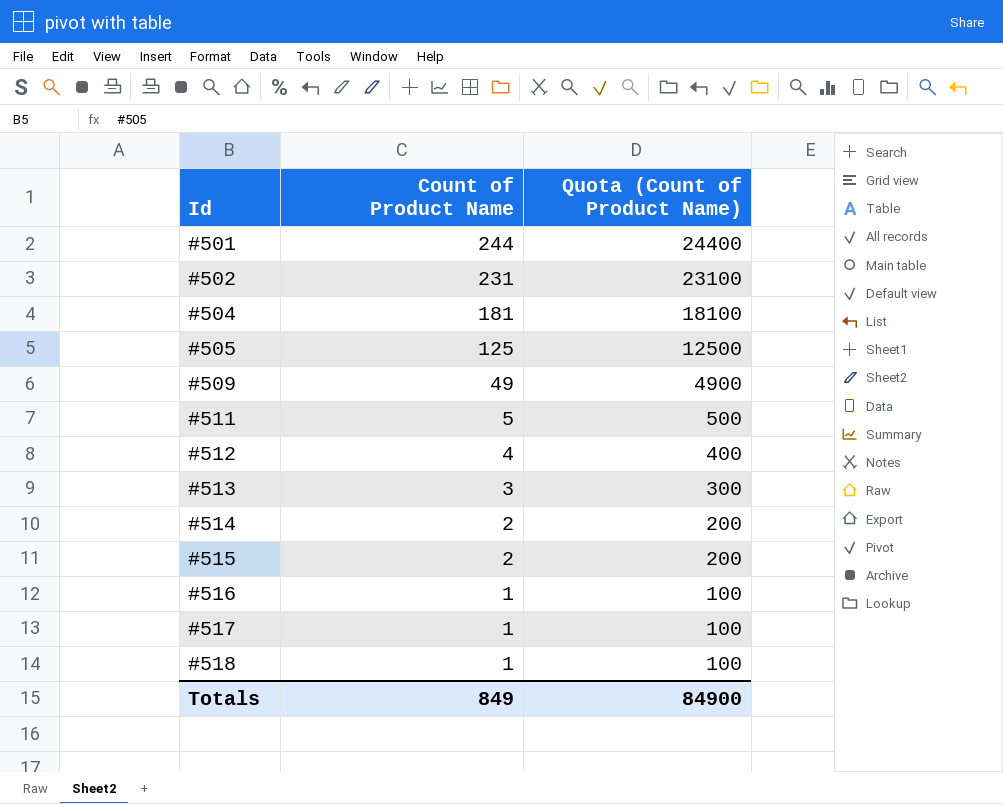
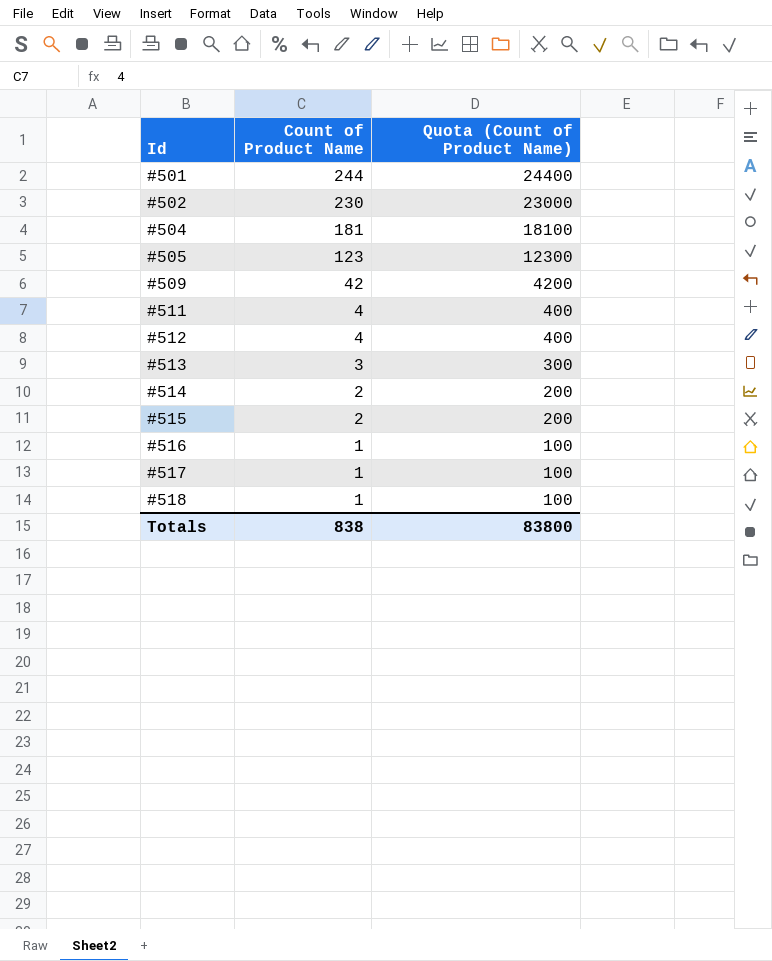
#502 | Count of Product Name: 231 -> 230
#502 | Quota (Count of Product Name): 23100 -> 23000
#505 | Count of Product Name: 125 -> 123
#505 | Quota (Count of Product Name): 12500 -> 12300
#509 | Count of Product Name: 49 -> 42
#509 | Quota (Count of Product Name): 4900 -> 4200
#511 | Count of Product Name: 5 -> 4
#511 | Quota (Count of Product Name): 500 -> 400
Totals | Count of Product Name: 849 -> 838
Totals | Quota (Count of Product Name): 84900 -> 83800

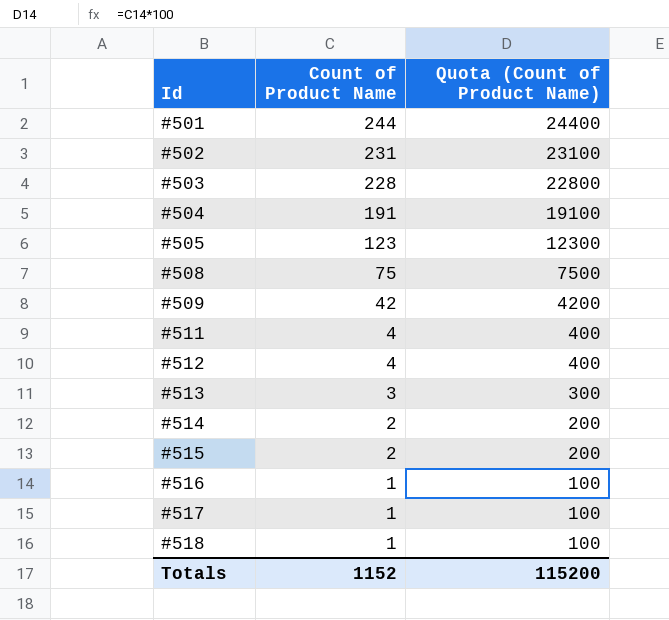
#502 | Count of Product Name: 230 -> 231
#502 | Quota (Count of Product Name): 23000 -> 23100
row #503: none -> 228 | 22800
#504 | Count of Product Name: 181 -> 191
#504 | Quota (Count of Product Name): 18100 -> 19100
row #508: none -> 75 | 7500
Totals | Count of Product Name: 838 -> 1152
Totals | Quota (Count of Product Name): 83800 -> 115200

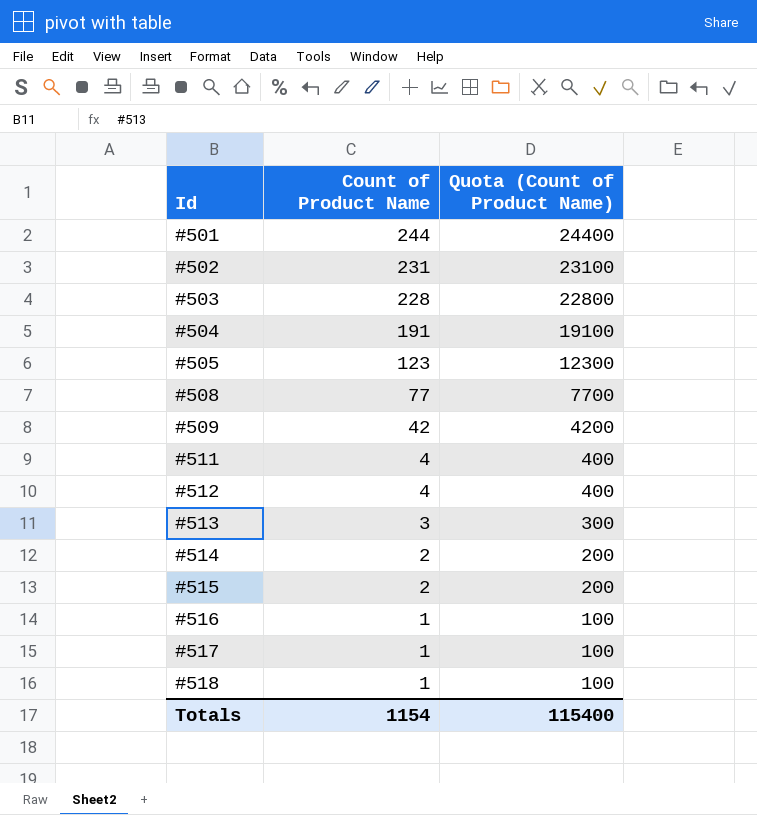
#508 | Count of Product Name: 75 -> 77
#508 | Quota (Count of Product Name): 7500 -> 7700
Totals | Count of Product Name: 1152 -> 1154
Totals | Quota (Count of Product Name): 115200 -> 115400

